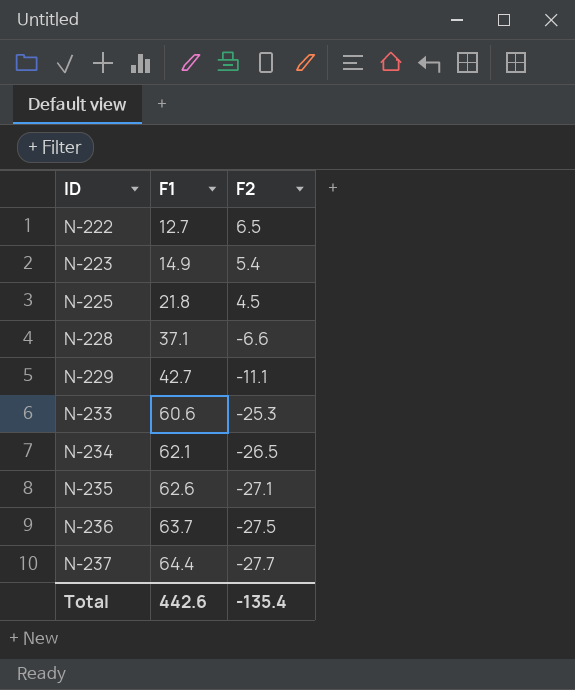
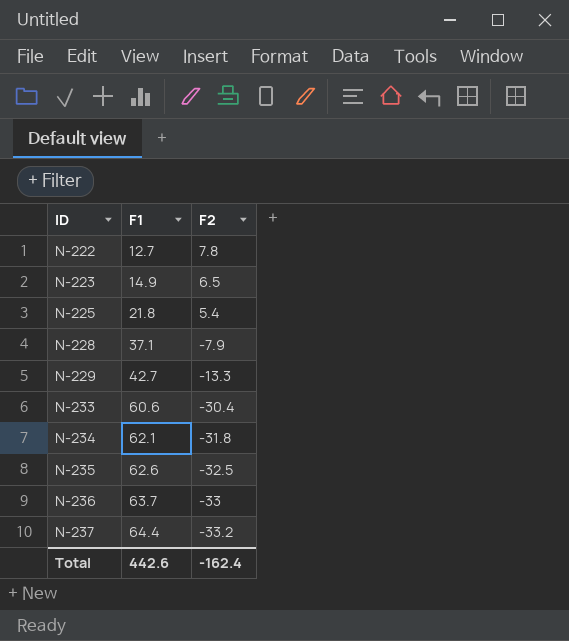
N-222 | F2: 6.5 -> 7.8
N-223 | F2: 5.4 -> 6.5
N-225 | F2: 4.5 -> 5.4
N-228 | F2: -6.6 -> -7.9
N-229 | F2: -11.1 -> -13.3
N-233 | F2: -25.3 -> -30.4
N-234 | F2: -26.5 -> -31.8
N-235 | F2: -27.1 -> -32.5
N-236 | F2: -27.5 -> -33
N-237 | F2: -27.7 -> -33.2
Total | F2: -135.4 -> -162.4

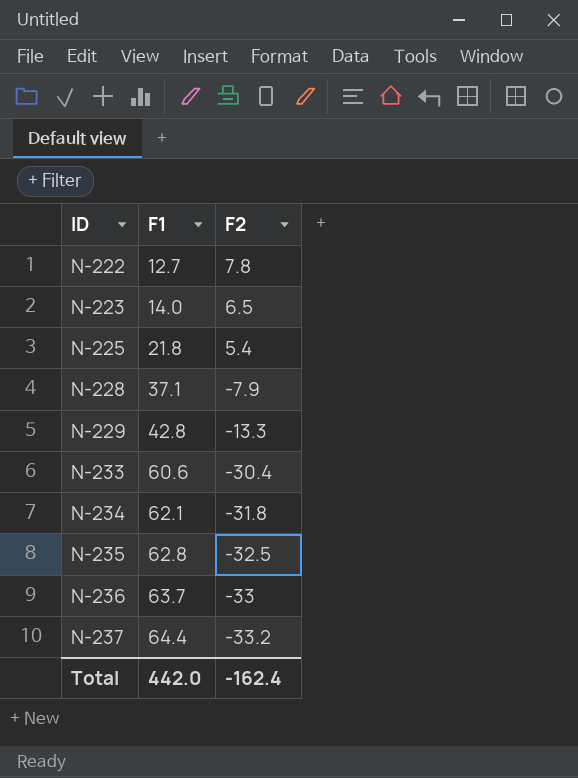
N-223 | F1: 14.9 -> 14.0
N-229 | F1: 42.7 -> 42.8
N-235 | F1: 62.6 -> 62.8
Total | F1: 442.6 -> 442.0

